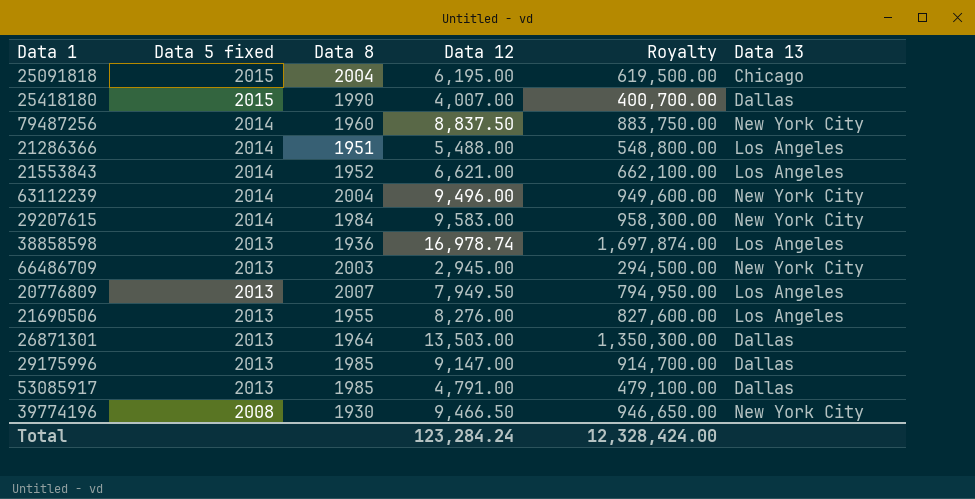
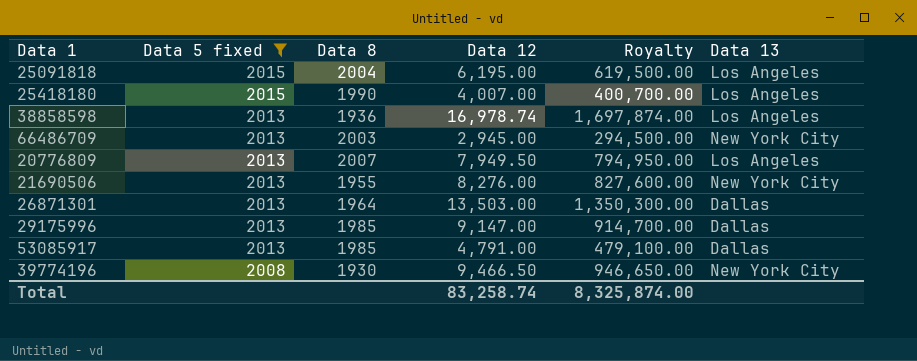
filter: none -> Data 5 fixed != 2014
25091818 | Data 13: Chicago -> Los Angeles
25418180 | Data 13: Dallas -> Los Angeles
21690506 | Data 13: Los Angeles -> New York City
Total | Data 12: 123,284.24 -> 83,258.74
Total | Royalty: 12,328,424.00 -> 8,325,874.00

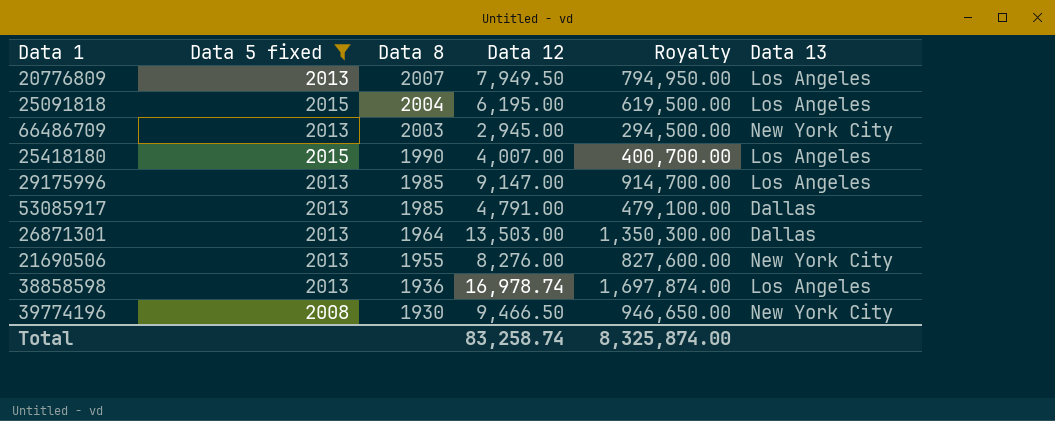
row order: Data 5 fixed descending -> Data 8 descending
29175996 | Data 13: Dallas -> Los Angeles

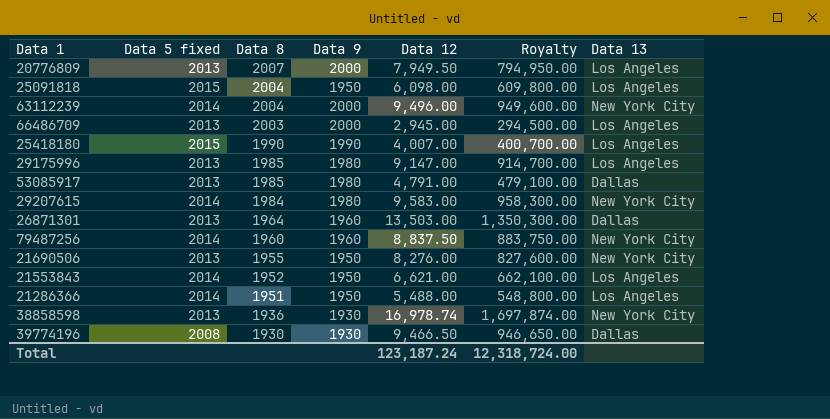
filter: Data 5 fixed != 2014 -> none
column Data 9 | position: none -> 4
25091818 | Data 12: 6,195.00 -> 6,098.00
25091818 | Royalty: 619,500.00 -> 609,800.00
66486709 | Data 13: New York City -> Los Angeles
38858598 | Data 13: Los Angeles -> New York City
39774196 | Data 13: New York City -> Dallas
Total | Data 12: 83,258.74 -> 123,187.24
Total | Royalty: 8,325,874.00 -> 12,318,724.00

